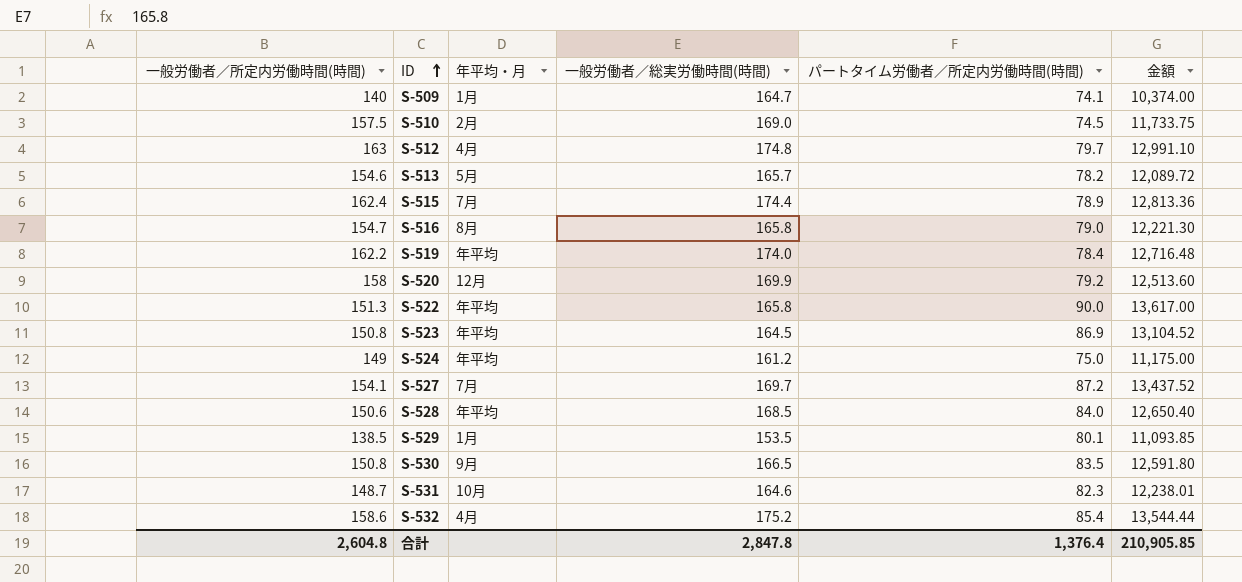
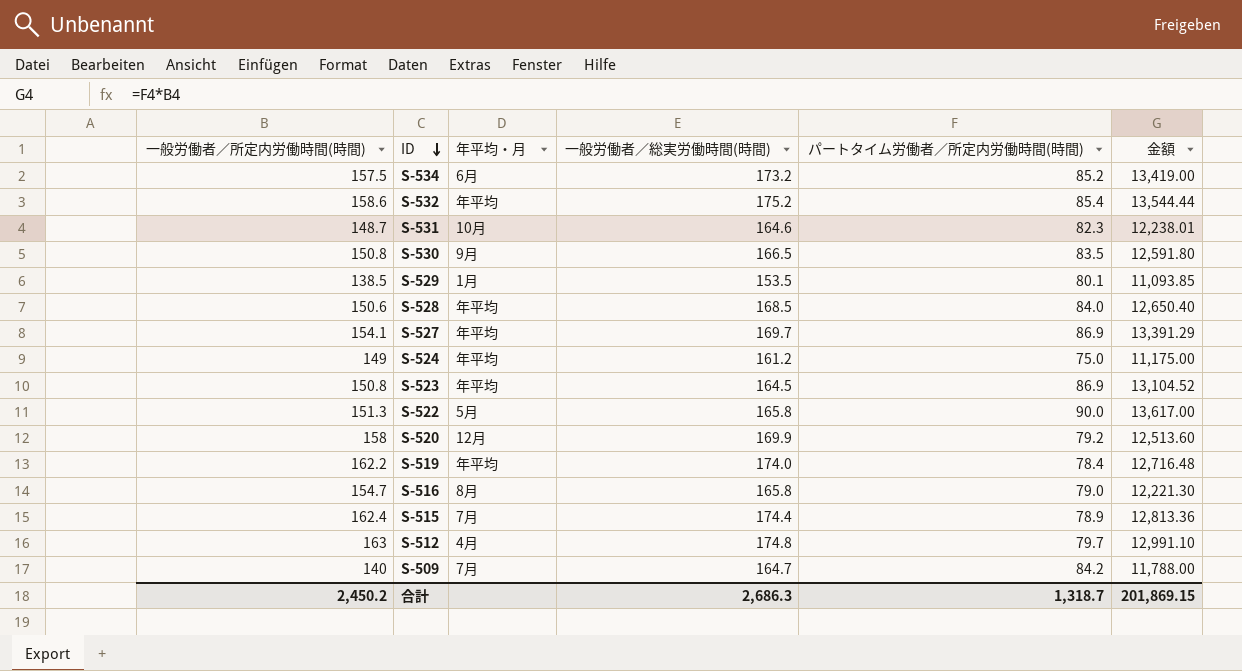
row order: ID ascending -> ID descending
row S-510: 157.5 | 2月 | 169.0 | 74.5 | 11,733.75 -> none
row S-513: 154.6 | 5月 | 165.7 | 78.2 | 12,089.72 -> none
row S-534: none -> 157.5 | 6月 | 173.2 | 85.2 | 13,419.00
S-532 | 年平均・月: 4月 -> 年平均
S-527 | 年平均・月: 7月 -> 年平均
S-527 | パートタイム労働者／所定内労働時間(時間): 87.2 -> 86.9
S-527 | 金額: 13,437.52 -> 13,391.29
S-522 | 年平均・月: 年平均 -> 5月
S-509 | 年平均・月: 1月 -> 7月
S-509 | パートタイム労働者／所定内労働時間(時間): 74.1 -> 84.2
S-509 | 金額: 10,374.00 -> 11,788.00
合計 | 一般労働者／所定内労働時間(時間): 2,604.8 -> 2,450.2
合計 | 一般労働者／総実労働時間(時間): 2,847.8 -> 2,686.3
合計 | パートタイム労働者／所定内労働時間(時間): 1,376.4 -> 1,318.7
合計 | 金額: 210,905.85 -> 201,869.15

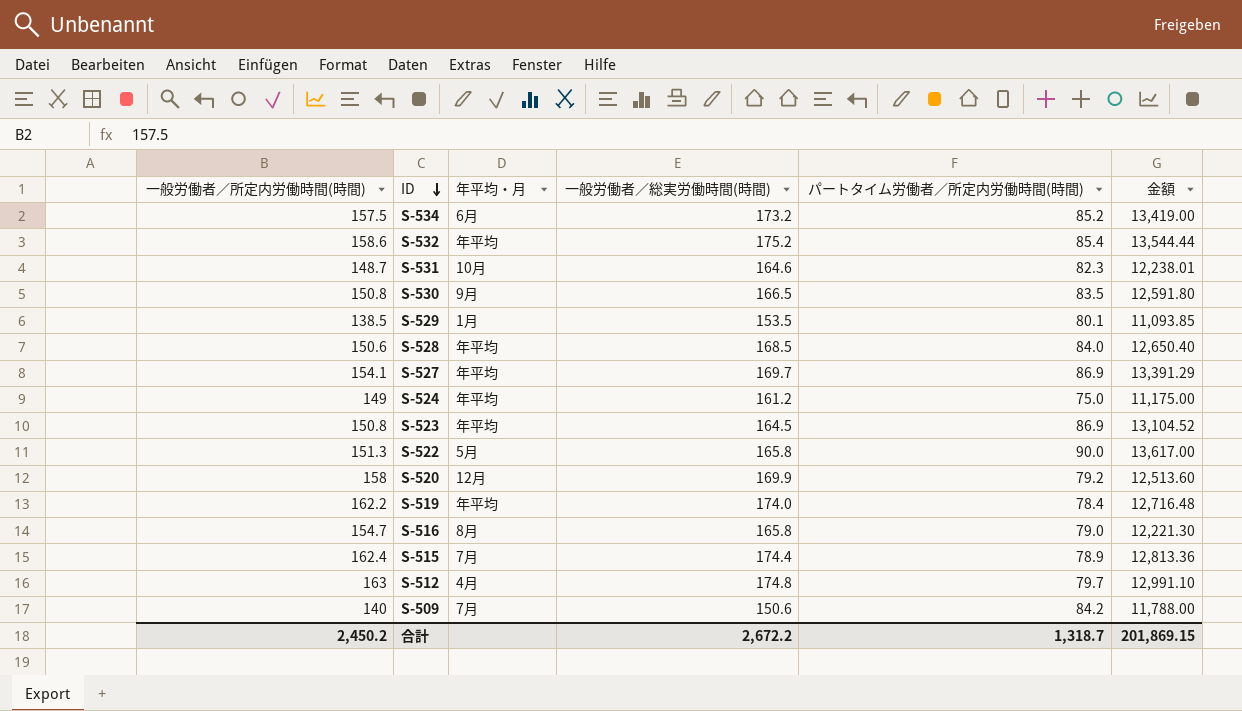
S-509 | 一般労働者／総実労働時間(時間): 164.7 -> 150.6
合計 | 一般労働者／総実労働時間(時間): 2,686.3 -> 2,672.2

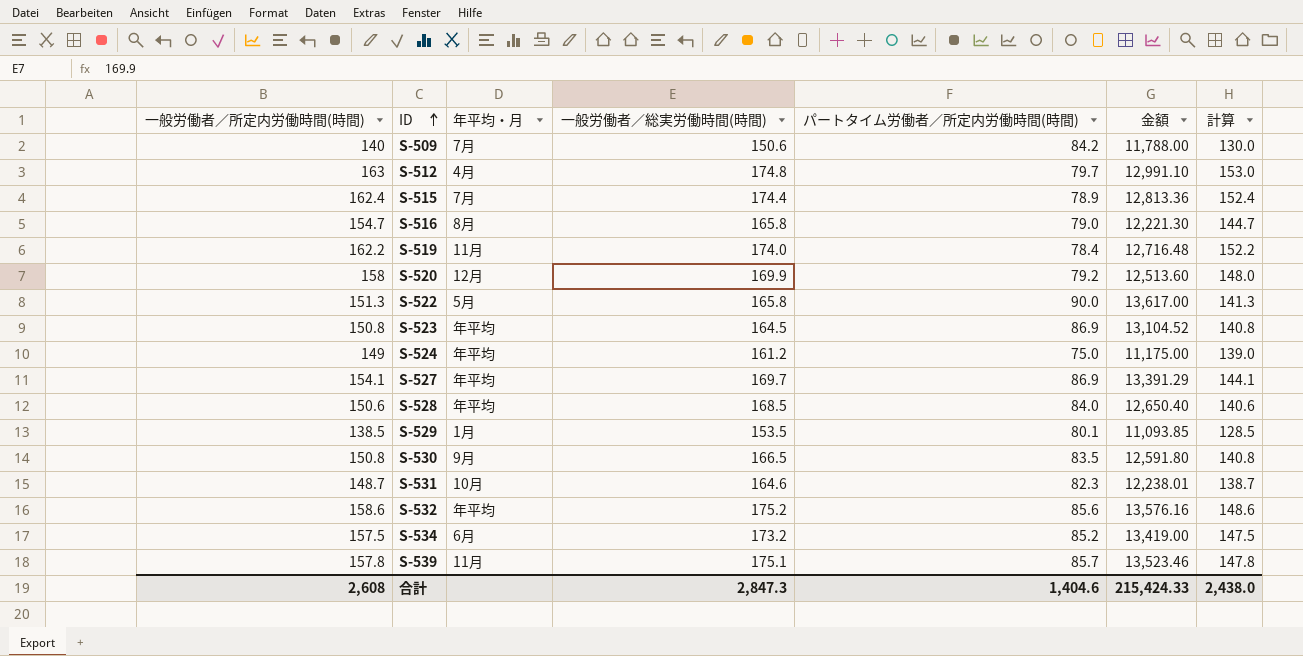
row order: ID descending -> ID ascending
column 計算 | formula: none -> [一般労働者／所定内労働時間(時間)] - 10
S-519 | 年平均・月: 年平均 -> 11月
S-532 | パートタイム労働者／所定内労働時間(時間): 85.4 -> 85.6
S-532 | 金額: 13,544.44 -> 13,576.16
row S-539: none -> 157.8 | 11月 | 175.1 | 85.7 | 13,523.46 | 147.8
合計 | 一般労働者／所定内労働時間(時間): 2,450.2 -> 2,608
合計 | 一般労働者／総実労働時間(時間): 2,672.2 -> 2,847.3
合計 | パートタイム労働者／所定内労働時間(時間): 1,318.7 -> 1,404.6
合計 | 金額: 201,869.15 -> 215,424.33

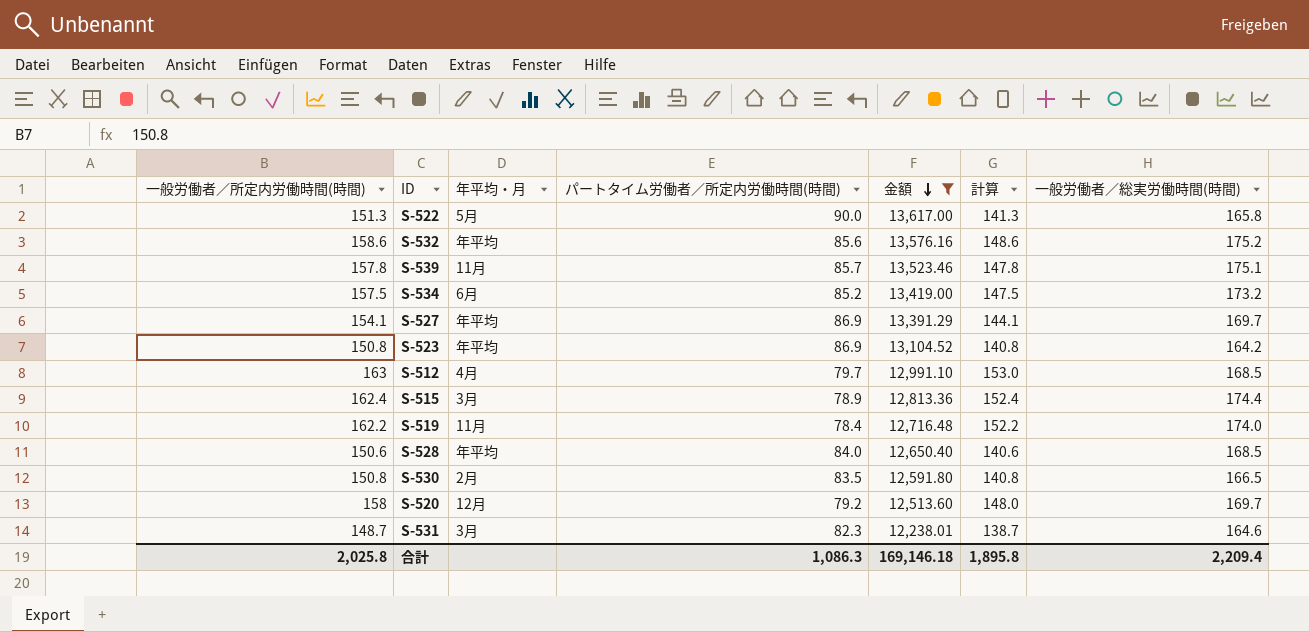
filter: none -> 金額 >= 12,238.01
row order: ID ascending -> 金額 descending
column 一般労働者／総実労働時間(時間) | position: 4 -> 7
S-523 | 一般労働者／総実労働時間(時間): 164.5 -> 164.2
S-512 | 一般労働者／総実労働時間(時間): 174.8 -> 168.5
S-515 | 年平均・月: 7月 -> 3月
S-530 | 年平均・月: 9月 -> 2月
S-520 | 一般労働者／総実労働時間(時間): 169.9 -> 169.7
S-531 | 年平均・月: 10月 -> 3月
合計 | 一般労働者／所定内労働時間(時間): 2,608 -> 2,025.8
合計 | パートタイム労働者／所定内労働時間(時間): 1,404.6 -> 1,086.3
合計 | 金額: 215,424.33 -> 169,146.18
合計 | 計算: 2,438.0 -> 1,895.8
合計 | 一般労働者／総実労働時間(時間): 2,847.3 -> 2,209.4

